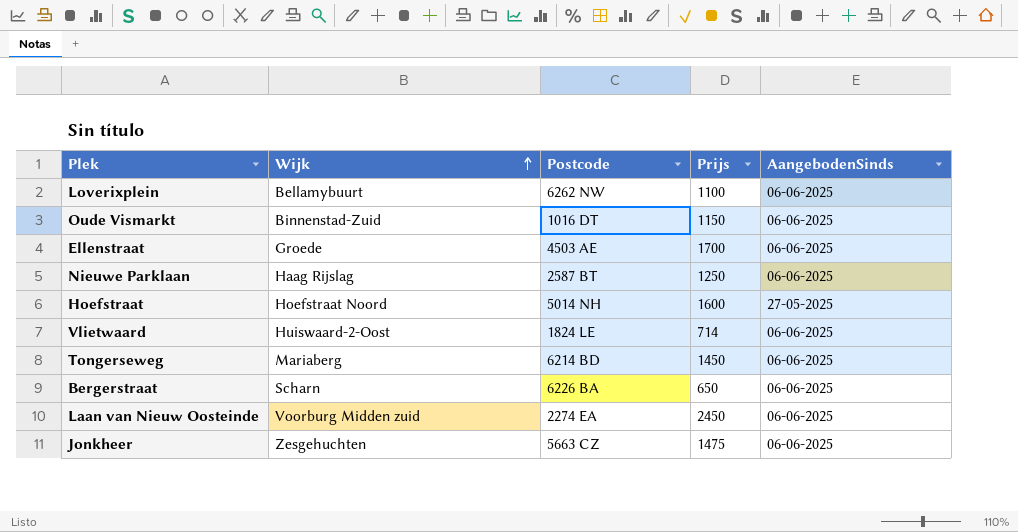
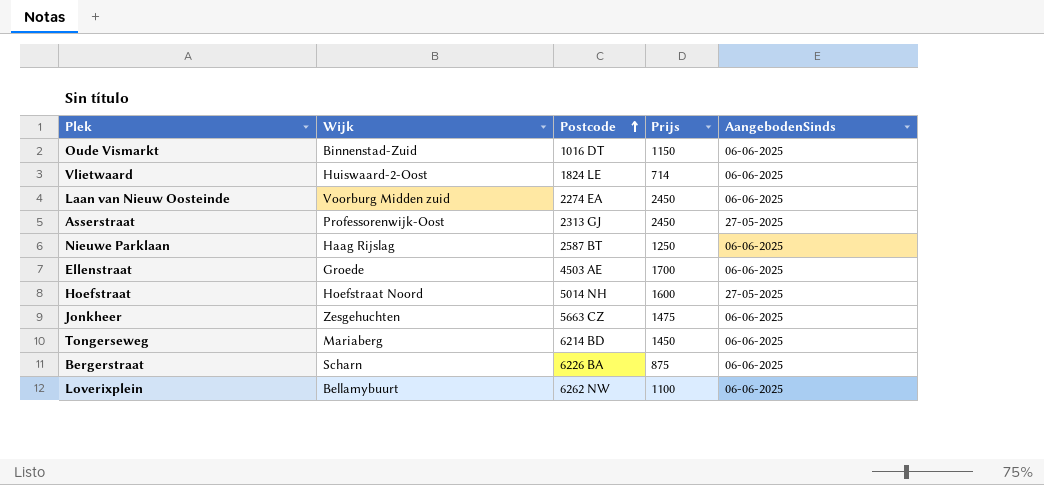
row order: Wijk ascending -> Postcode ascending
row Asserstraat: none -> Professorenwijk-Oost | 2313 GJ | 2450 | 27-05-2025
Bergerstraat | Prijs: 650 -> 875

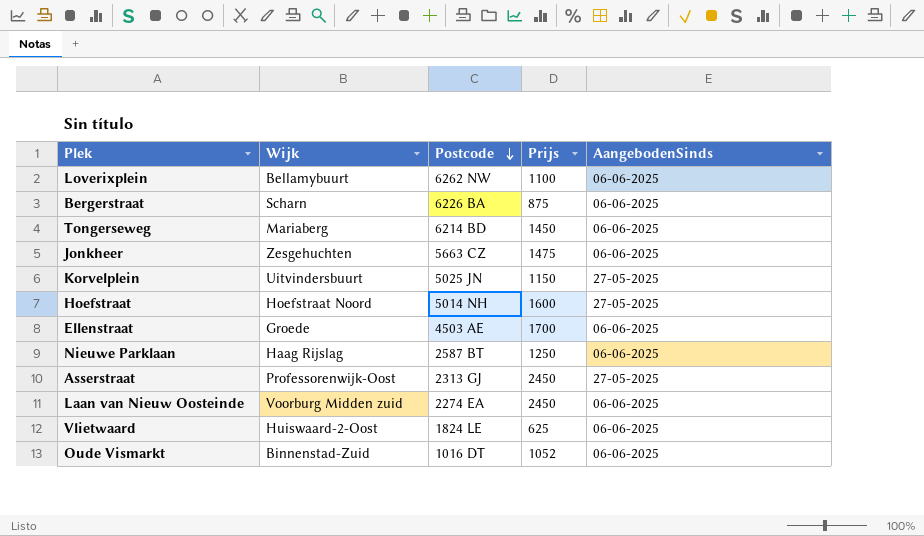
row order: Postcode ascending -> Postcode descending
row Korvelplein: none -> Uitvindersbuurt | 5025 JN | 1150 | 27-05-2025
Vlietwaard | Prijs: 714 -> 625
Oude Vismarkt | Prijs: 1150 -> 1052

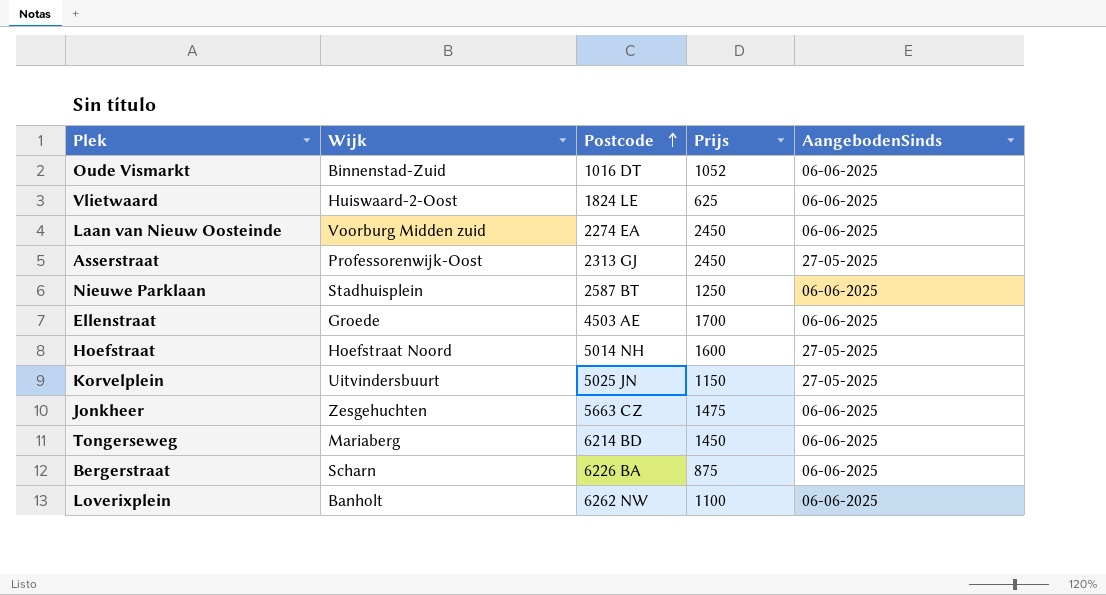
row order: Postcode descending -> Postcode ascending
Nieuwe Parklaan | Wijk: Haag Rijslag -> Stadhuisplein
Loverixplein | Wijk: Bellamybuurt -> Banholt

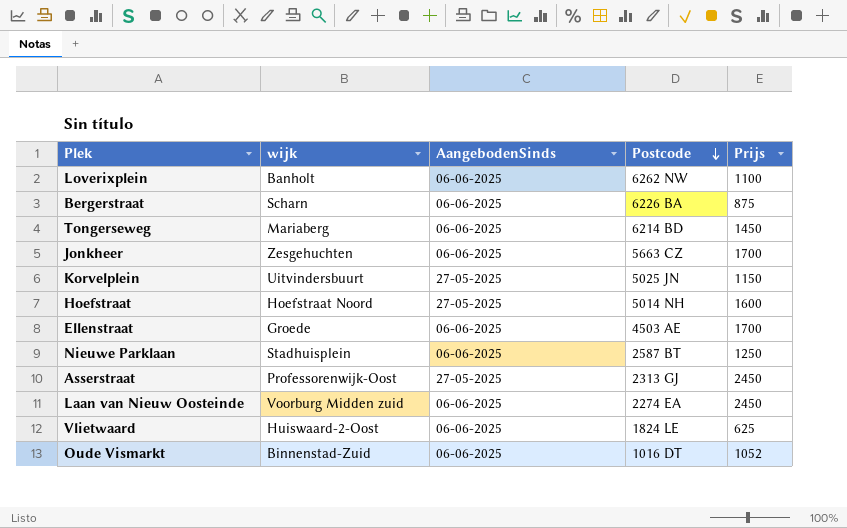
row order: Postcode ascending -> Postcode descending
column name: Wijk -> wijk
column AangebodenSinds | position: 5 -> 3
Jonkheer | Prijs: 1475 -> 1700

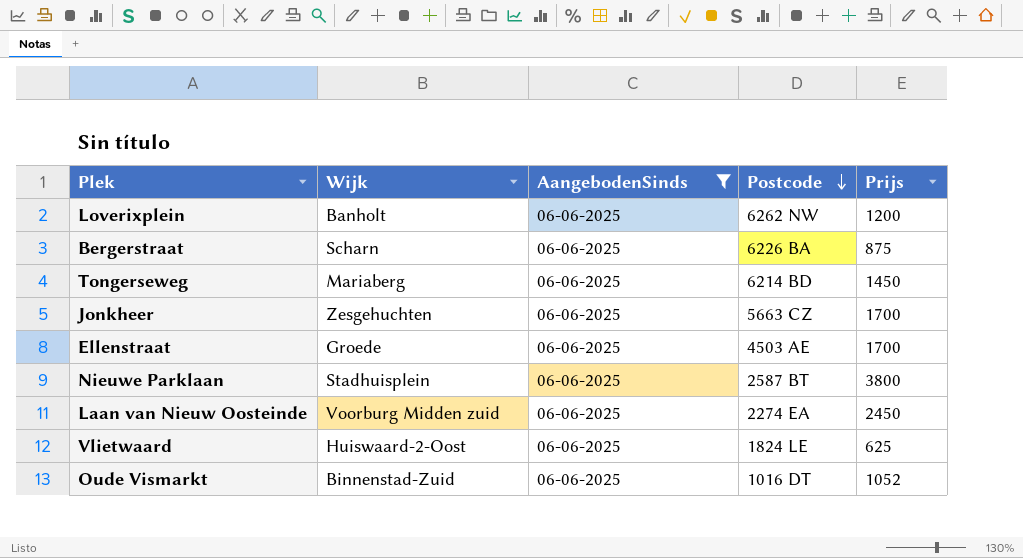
filter: none -> AangebodenSinds = 06-06-2025
column name: wijk -> Wijk
Loverixplein | Prijs: 1100 -> 1200
Nieuwe Parklaan | Prijs: 1250 -> 3800

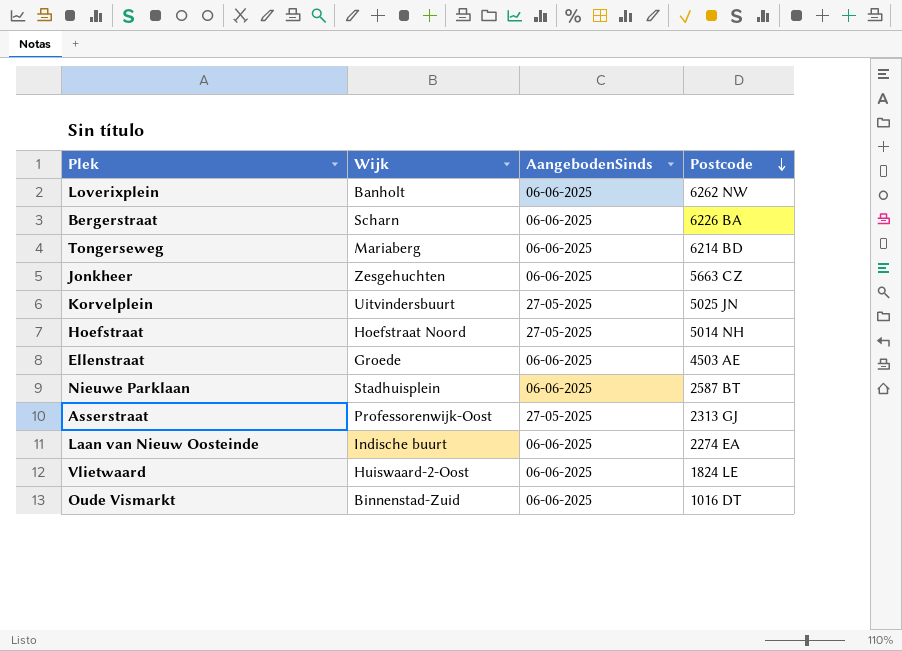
filter: AangebodenSinds = 06-06-2025 -> none
column Prijs | position: 5 -> none
Laan van Nieuw Oosteinde | Wijk: Voorburg Midden zuid -> Indische buurt

